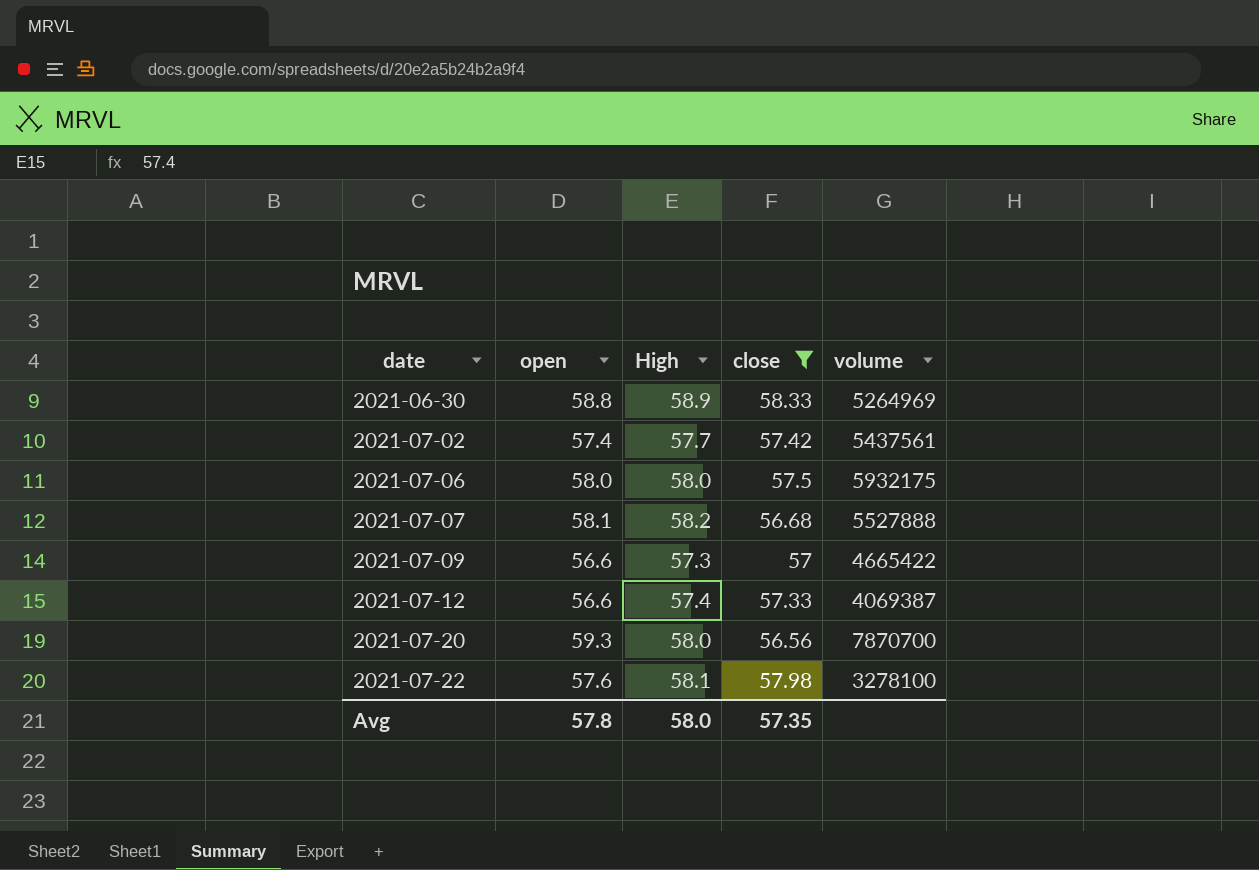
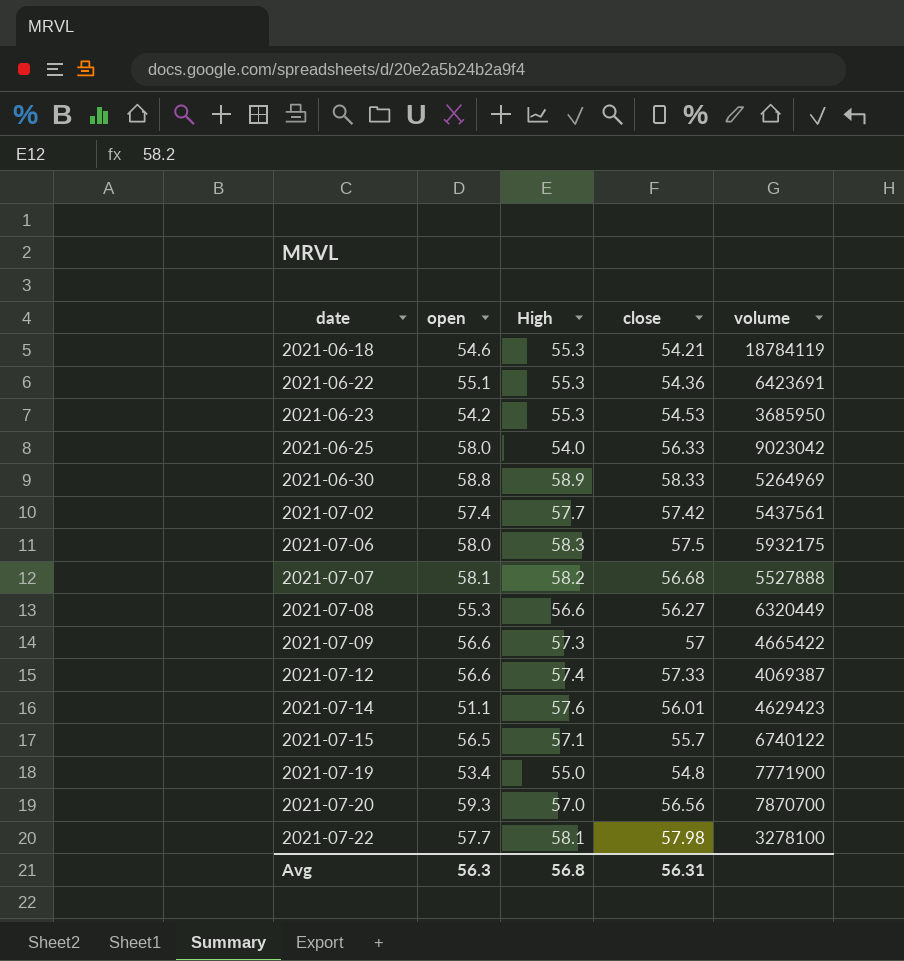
filter: close >= 56.56 -> none
2021-07-06 | High: 58.0 -> 58.3
2021-07-20 | High: 58.0 -> 57.0
2021-07-22 | open: 57.6 -> 57.7
Avg | open: 57.8 -> 56.3
Avg | High: 58.0 -> 56.8
Avg | close: 57.35 -> 56.31

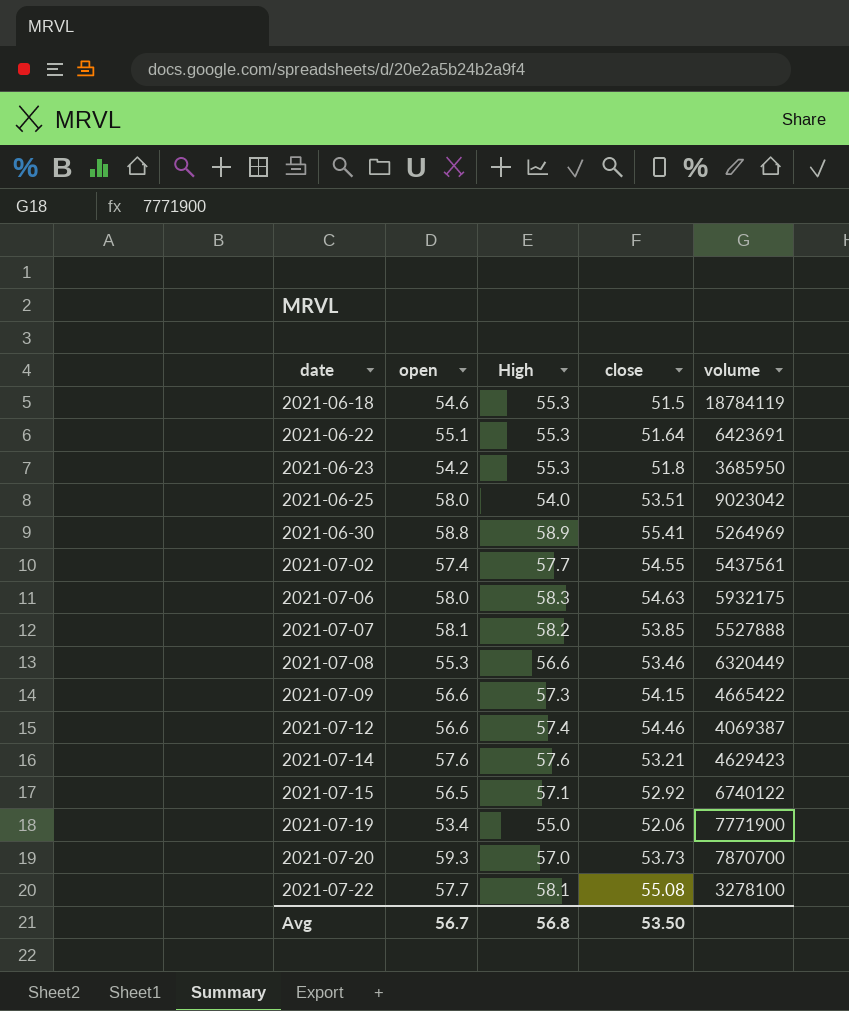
2021-06-18 | close: 54.21 -> 51.5
2021-06-22 | close: 54.36 -> 51.64
2021-06-23 | close: 54.53 -> 51.8
2021-06-25 | close: 56.33 -> 53.51
2021-06-30 | close: 58.33 -> 55.41
2021-07-02 | close: 57.42 -> 54.55
2021-07-06 | close: 57.5 -> 54.63
2021-07-07 | close: 56.68 -> 53.85
2021-07-08 | close: 56.27 -> 53.46
2021-07-09 | close: 57 -> 54.15
2021-07-12 | close: 57.33 -> 54.46
2021-07-14 | open: 51.1 -> 57.6
2021-07-14 | close: 56.01 -> 53.21
2021-07-15 | close: 55.7 -> 52.92
2021-07-19 | close: 54.8 -> 52.06
2021-07-20 | close: 56.56 -> 53.73
2021-07-22 | close: 57.98 -> 55.08
Avg | open: 56.3 -> 56.7
Avg | close: 56.31 -> 53.50

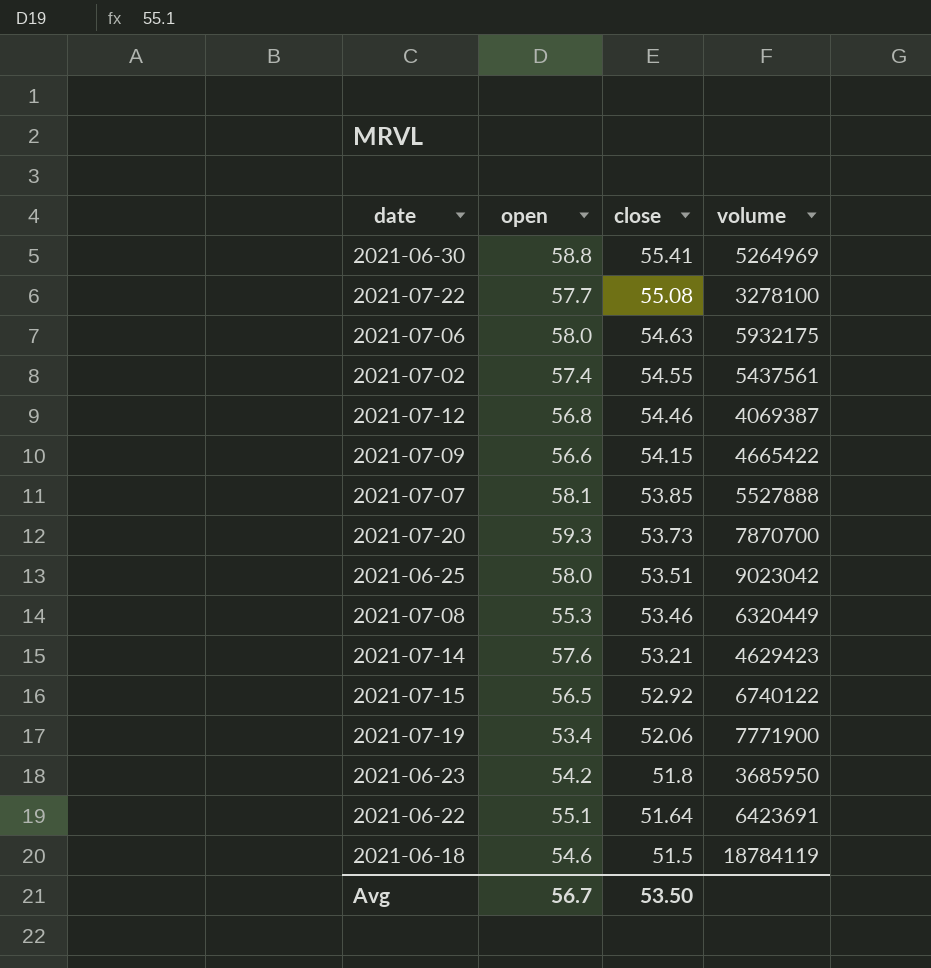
row order: date ascending -> close descending
column High | position: 3 -> none
2021-07-12 | open: 56.6 -> 56.8

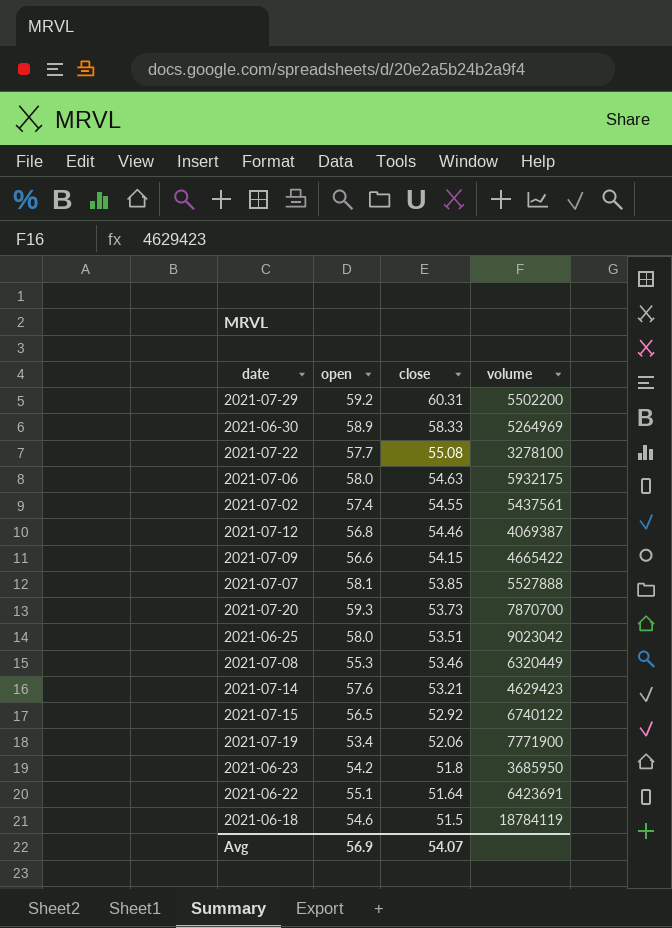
row 2021-07-29: none -> 59.2 | 60.31 | 5502200
2021-06-30 | open: 58.8 -> 58.9
2021-06-30 | close: 55.41 -> 58.33
Avg | open: 56.7 -> 56.9
Avg | close: 53.50 -> 54.07

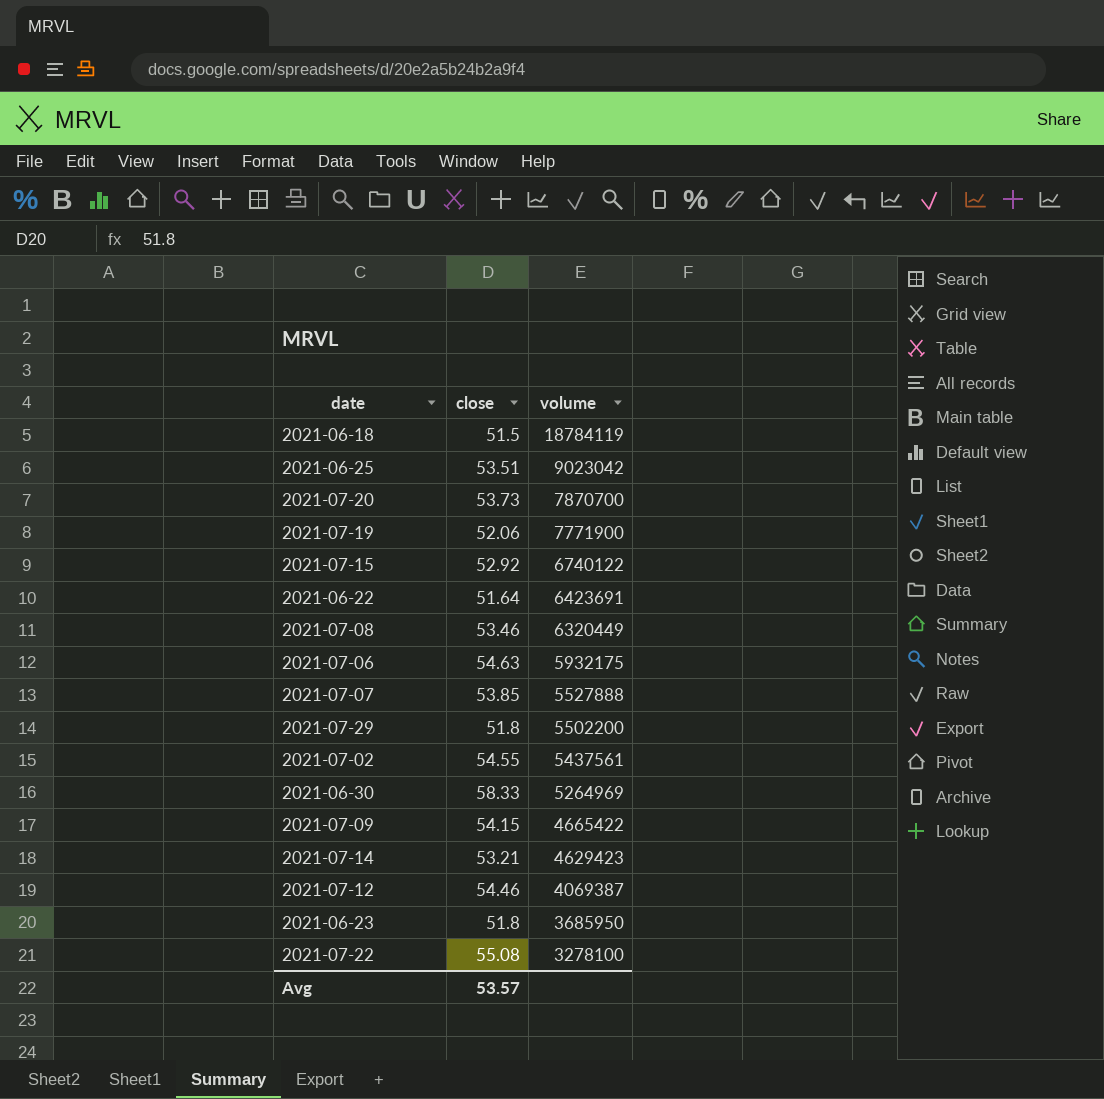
row order: close descending -> volume descending
column open | position: 2 -> none
2021-07-29 | close: 60.31 -> 51.8
Avg | close: 54.07 -> 53.57

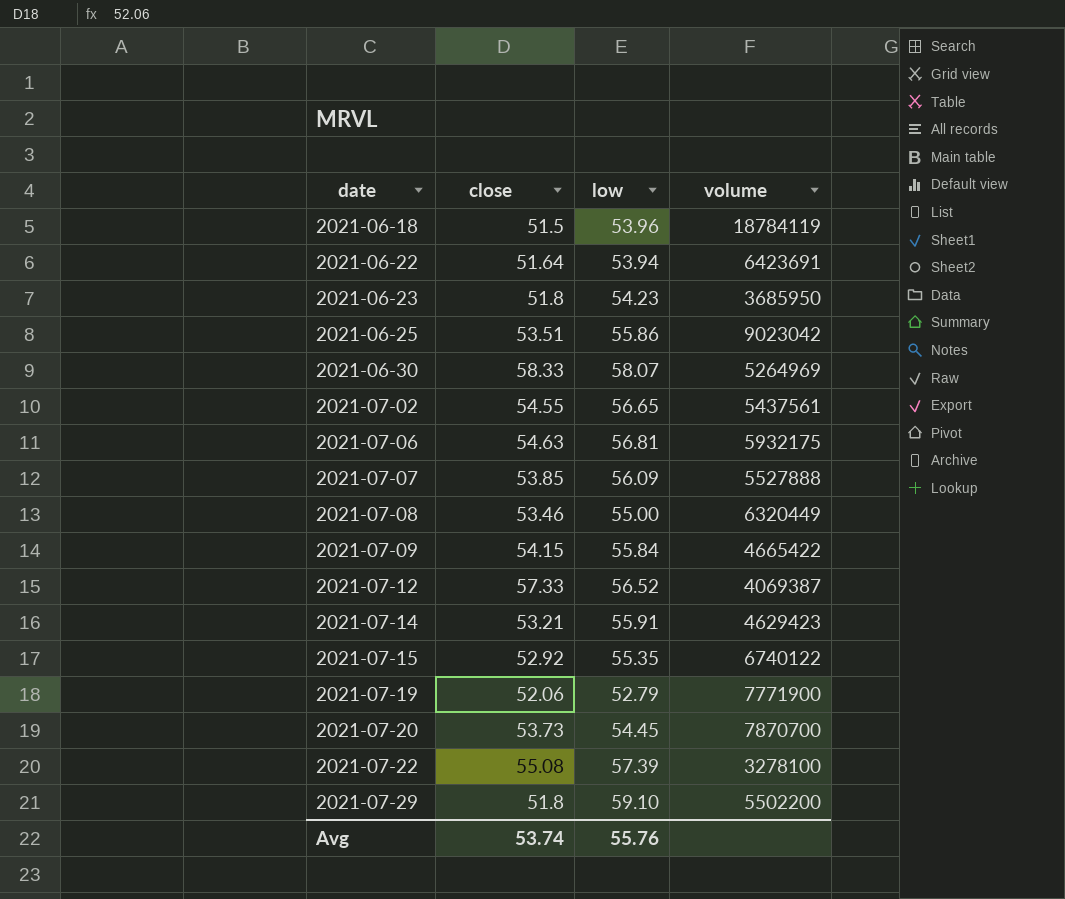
row order: volume descending -> date ascending
column low | position: none -> 3
2021-07-12 | close: 54.46 -> 57.33
Avg | close: 53.57 -> 53.74

